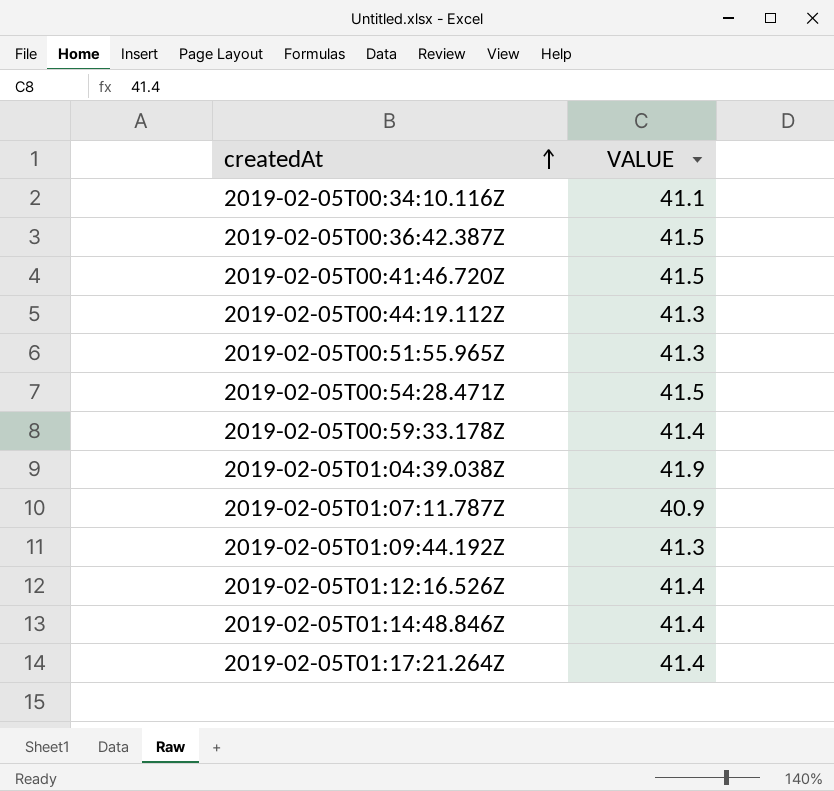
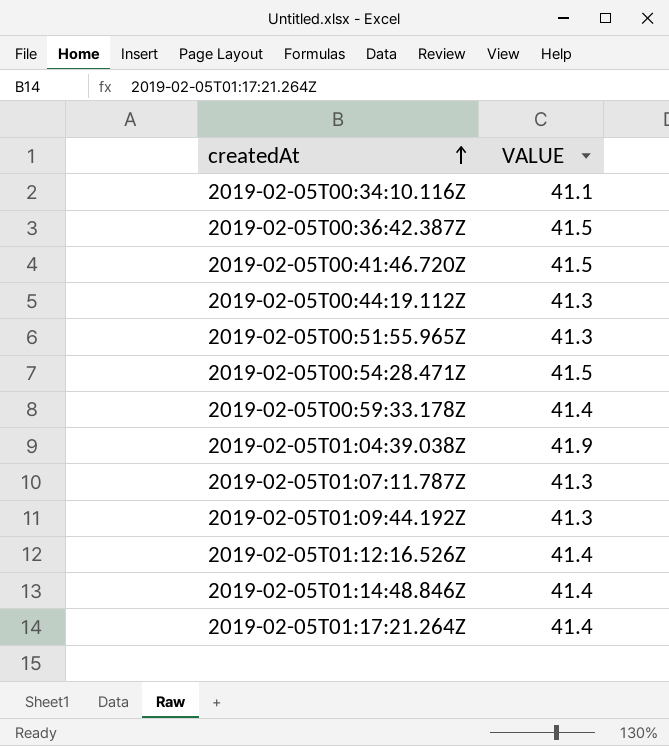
2019-02-05T01:07:11.787Z | VALUE: 40.9 -> 41.3

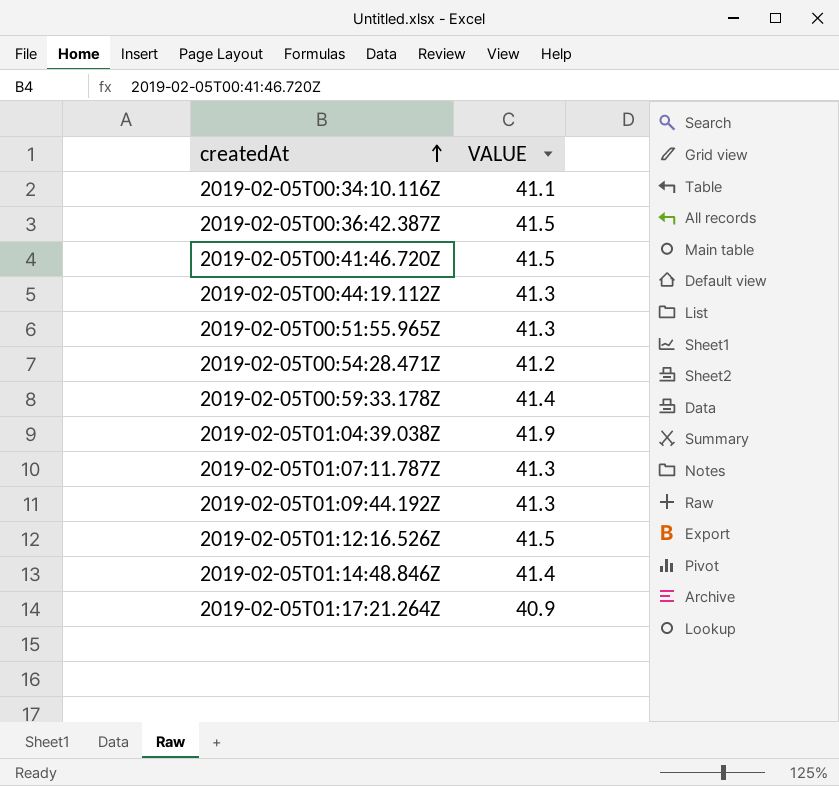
2019-02-05T00:54:28.471Z | VALUE: 41.5 -> 41.2
2019-02-05T01:12:16.526Z | VALUE: 41.4 -> 41.5
2019-02-05T01:17:21.264Z | VALUE: 41.4 -> 40.9

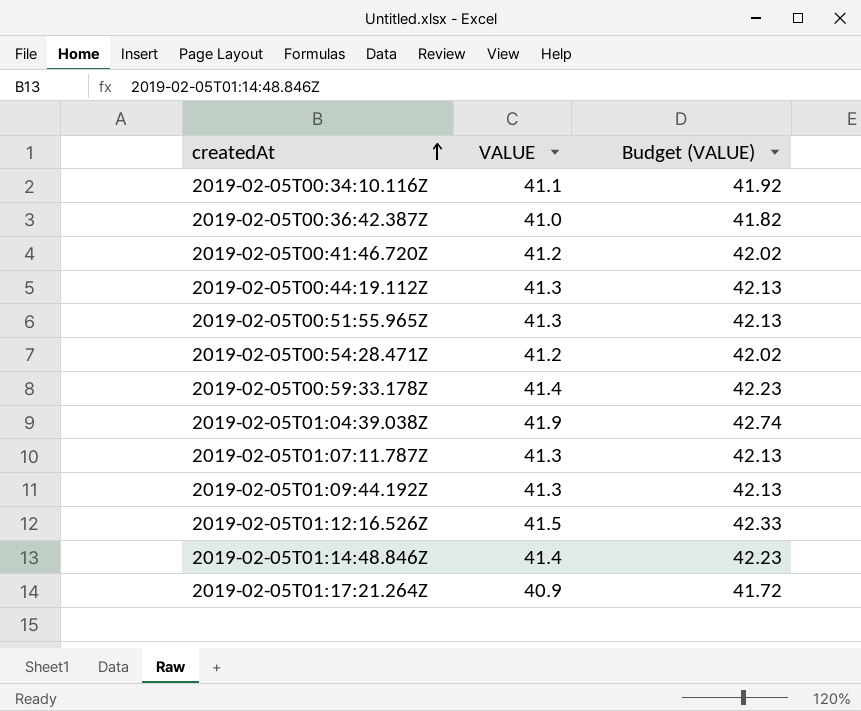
column Budget (VALUE) | formula: none -> [VALUE] * 1.02
2019-02-05T00:36:42.387Z | VALUE: 41.5 -> 41.0
2019-02-05T00:41:46.720Z | VALUE: 41.5 -> 41.2

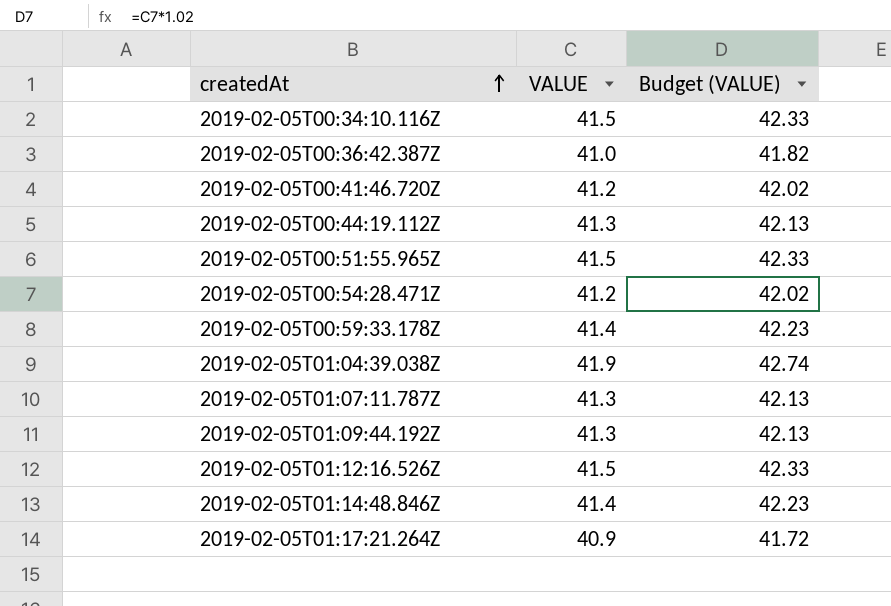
2019-02-05T00:34:10.116Z | VALUE: 41.1 -> 41.5
2019-02-05T00:34:10.116Z | Budget (VALUE): 41.92 -> 42.33
2019-02-05T00:51:55.965Z | VALUE: 41.3 -> 41.5
2019-02-05T00:51:55.965Z | Budget (VALUE): 42.13 -> 42.33

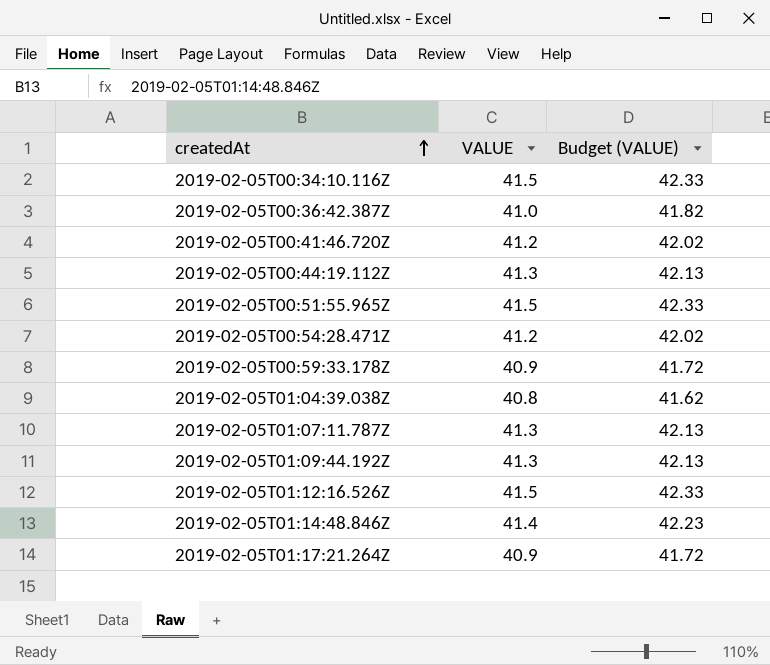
2019-02-05T00:59:33.178Z | VALUE: 41.4 -> 40.9
2019-02-05T00:59:33.178Z | Budget (VALUE): 42.23 -> 41.72
2019-02-05T01:04:39.038Z | VALUE: 41.9 -> 40.8
2019-02-05T01:04:39.038Z | Budget (VALUE): 42.74 -> 41.62

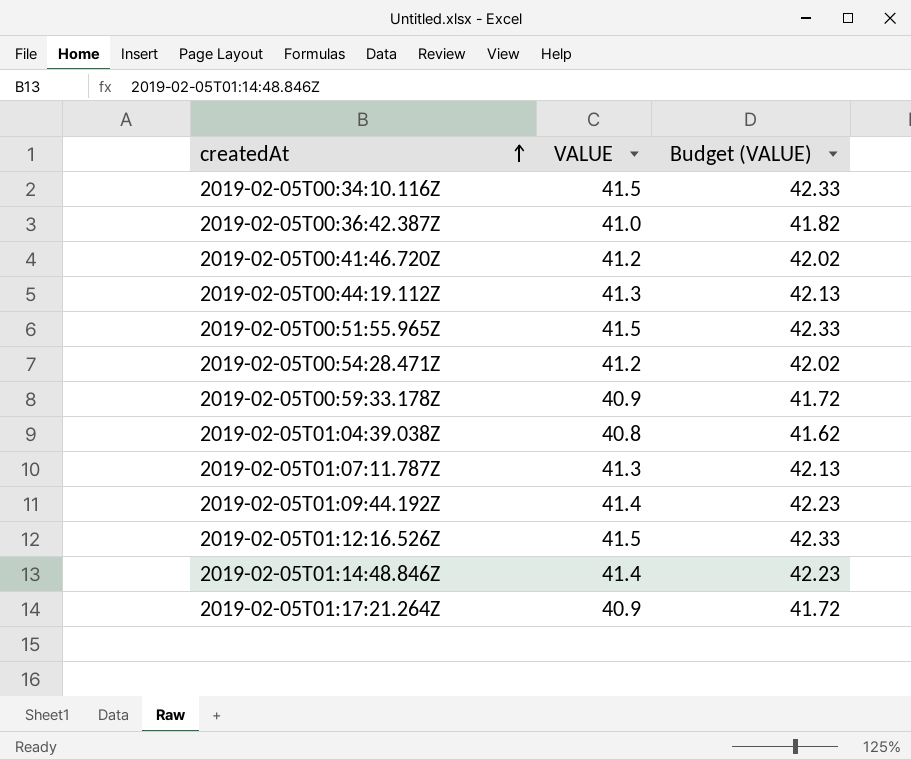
2019-02-05T01:09:44.192Z | VALUE: 41.3 -> 41.4
2019-02-05T01:09:44.192Z | Budget (VALUE): 42.13 -> 42.23

